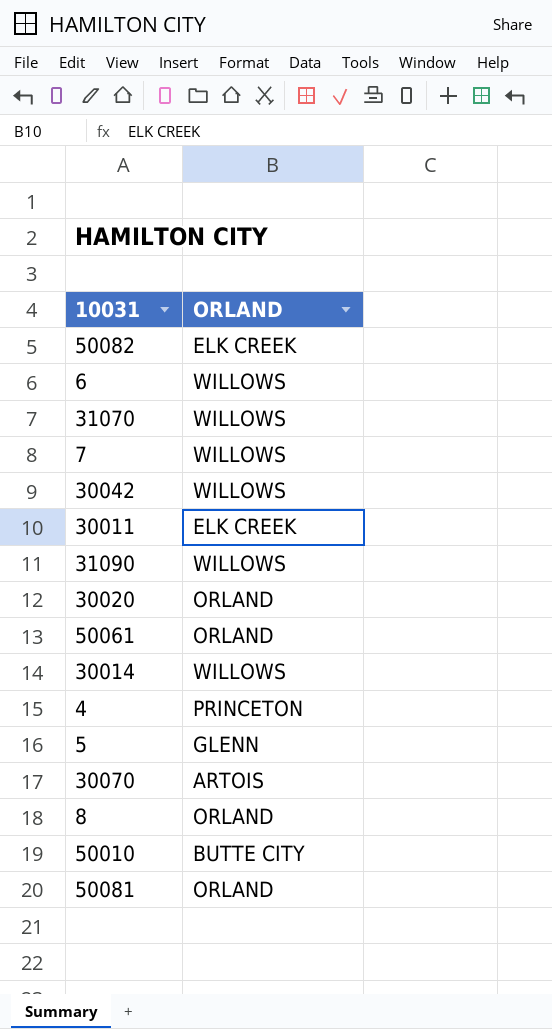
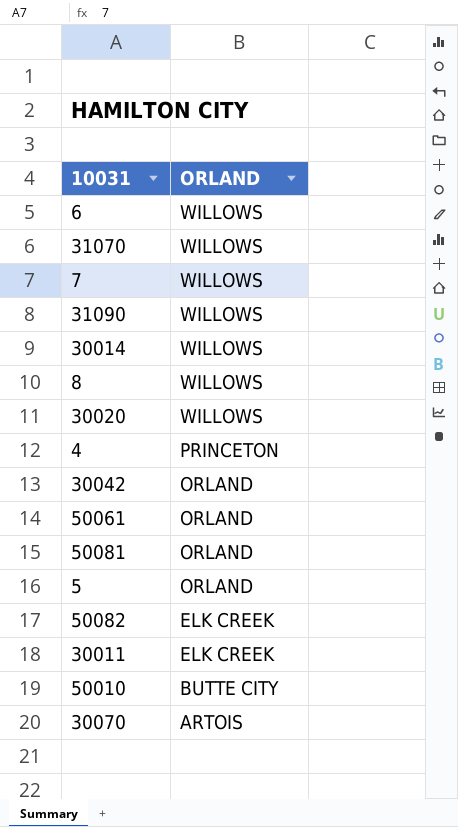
row order: none -> ORLAND descending
8 | ORLAND: ORLAND -> WILLOWS
30020 | ORLAND: ORLAND -> WILLOWS
30042 | ORLAND: WILLOWS -> ORLAND
5 | ORLAND: GLENN -> ORLAND

